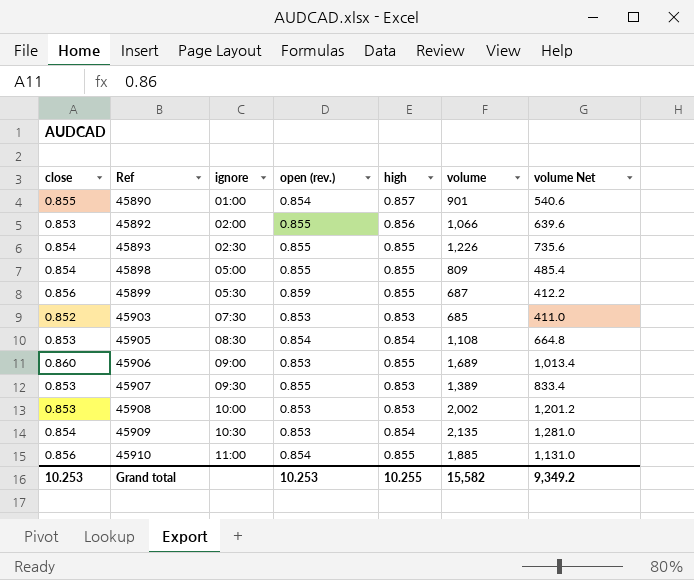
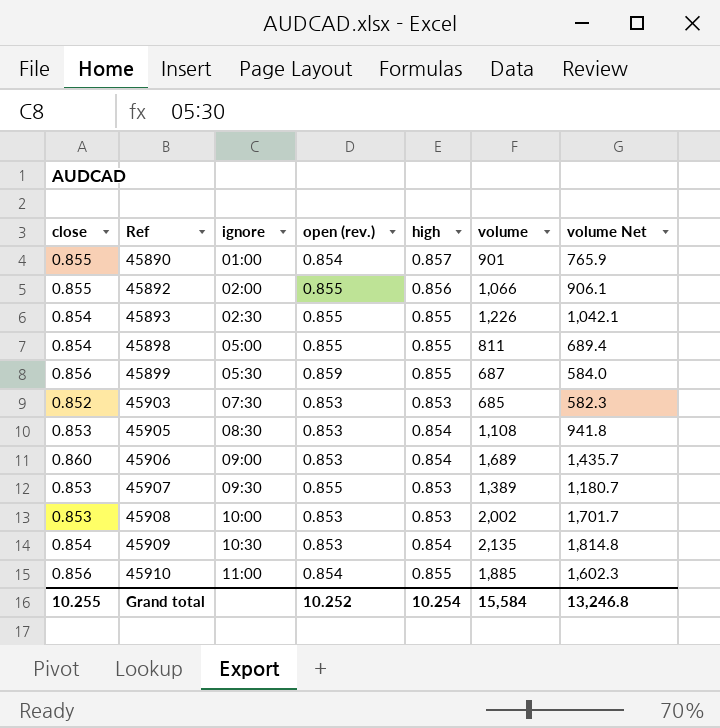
column volume Net | formula: [volume] * 0.6 -> [volume] * 0.85
45892 | close: 0.853 -> 0.855
45898 | volume: 809 -> 811
45905 | open (rev.): 0.854 -> 0.853
45906 | high: 0.855 -> 0.854
Grand total | close: 10.253 -> 10.255
Grand total | open (rev.): 10.253 -> 10.252
Grand total | high: 10.255 -> 10.254
Grand total | volume: 15,582 -> 15,584
Grand total | volume Net: 9,349.2 -> 13,246.8

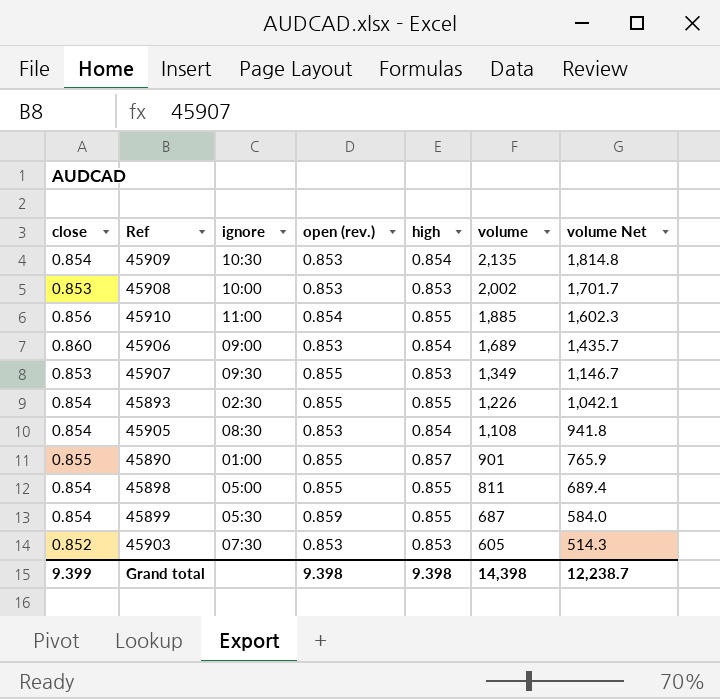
row order: Ref ascending -> volume descending
row 45892: 0.855 | 02:00 | 0.855 | 0.856 | 1,066 | 906.1 -> none
45907 | volume: 1,389 -> 1,349
45907 | volume Net: 1,180.7 -> 1,146.7
45905 | close: 0.853 -> 0.854
45890 | open (rev.): 0.854 -> 0.855
45899 | close: 0.856 -> 0.854
45903 | volume: 685 -> 605
45903 | volume Net: 582.3 -> 514.3
Grand total | close: 10.255 -> 9.399
Grand total | open (rev.): 10.252 -> 9.398
Grand total | high: 10.254 -> 9.398
Grand total | volume: 15,584 -> 14,398
Grand total | volume Net: 13,246.8 -> 12,238.7

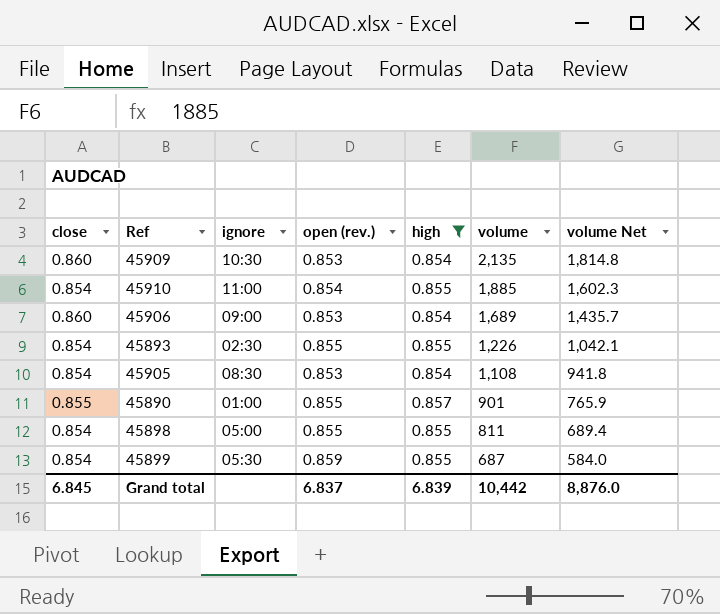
filter: none -> high != 0.853
45909 | close: 0.854 -> 0.860
45910 | close: 0.856 -> 0.854
Grand total | close: 9.399 -> 6.845
Grand total | open (rev.): 9.398 -> 6.837
Grand total | high: 9.398 -> 6.839
Grand total | volume: 14,398 -> 10,442
Grand total | volume Net: 12,238.7 -> 8,876.0

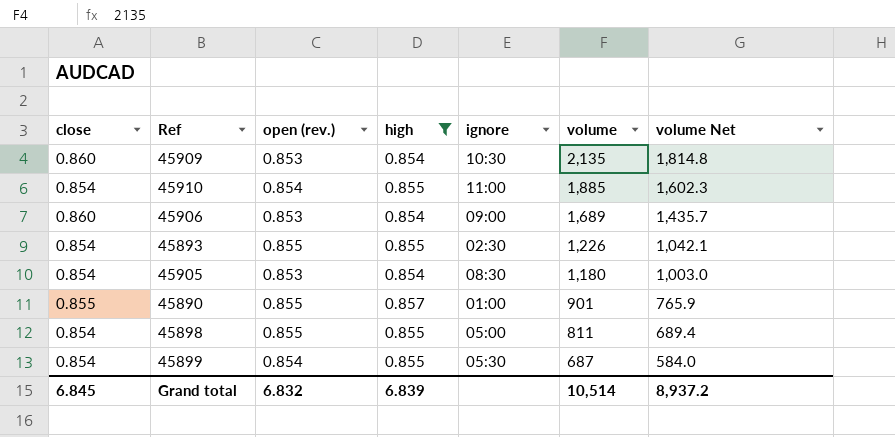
column ignore | position: 3 -> 5
45905 | volume: 1,108 -> 1,180
45905 | volume Net: 941.8 -> 1,003.0
45899 | open (rev.): 0.859 -> 0.854
Grand total | open (rev.): 6.837 -> 6.832
Grand total | volume: 10,442 -> 10,514
Grand total | volume Net: 8,876.0 -> 8,937.2

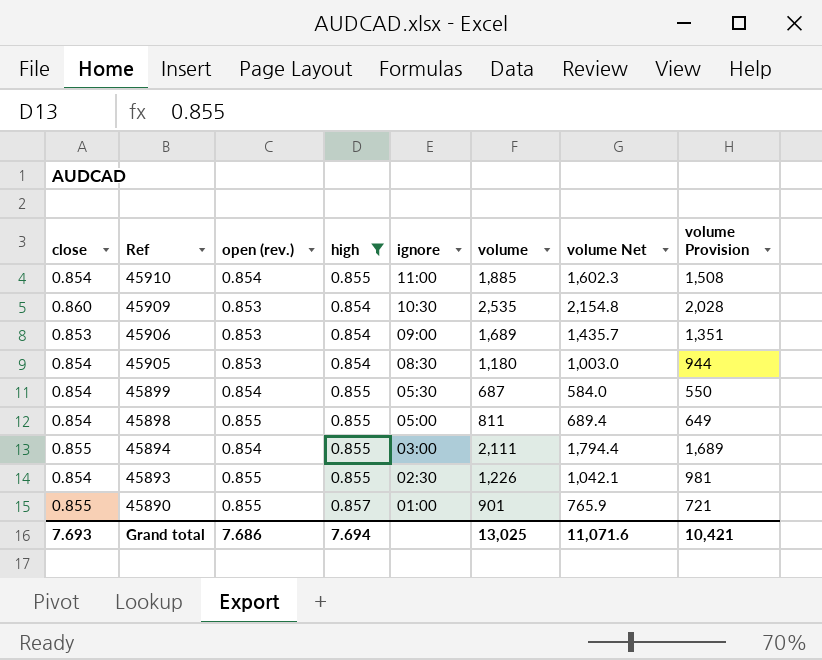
row order: volume descending -> Ref descending
column volume Provision | formula: none -> [volume] * 0.8
45909 | volume: 2,135 -> 2,535
45909 | volume Net: 1,814.8 -> 2,154.8
45906 | close: 0.860 -> 0.853
row 45894: none -> 0.855 | 0.854 | 0.855 | 03:00 | 2,111 | 1,794.4 | 1,689
Grand total | close: 6.845 -> 7.693
Grand total | open (rev.): 6.832 -> 7.686
Grand total | high: 6.839 -> 7.694
Grand total | volume: 10,514 -> 13,025
Grand total | volume Net: 8,937.2 -> 11,071.6

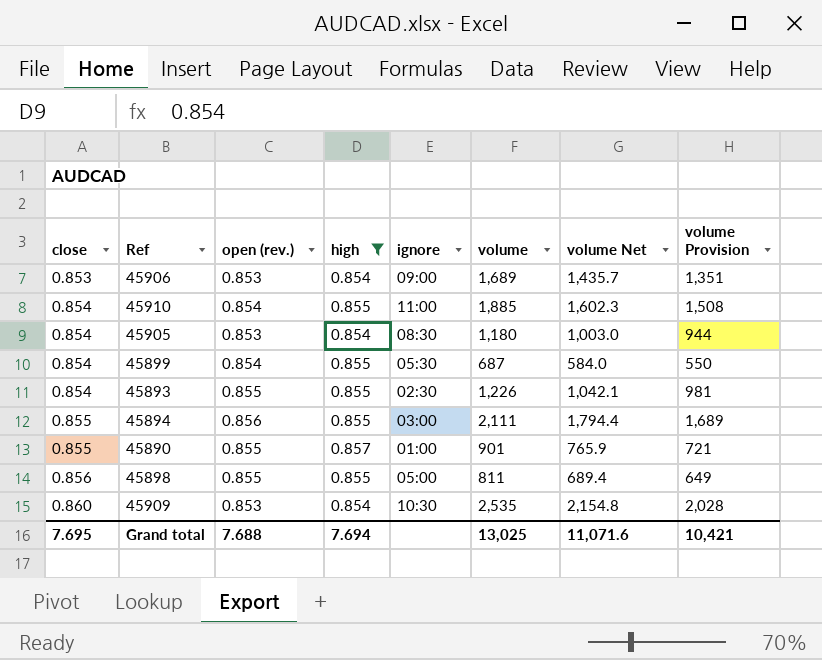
row order: Ref descending -> close ascending
45894 | open (rev.): 0.854 -> 0.856
45898 | close: 0.854 -> 0.856
Grand total | close: 7.693 -> 7.695
Grand total | open (rev.): 7.686 -> 7.688

